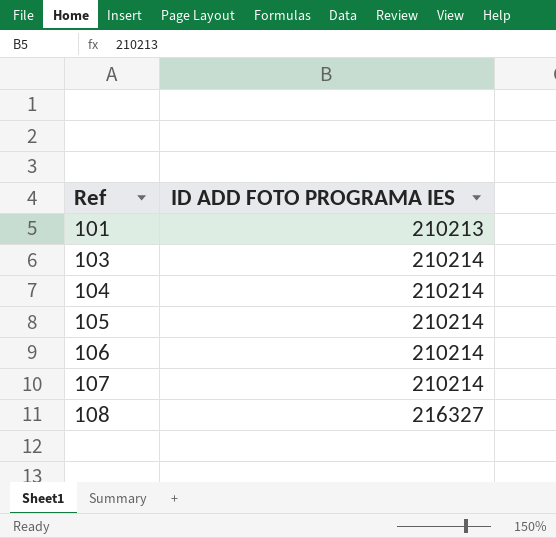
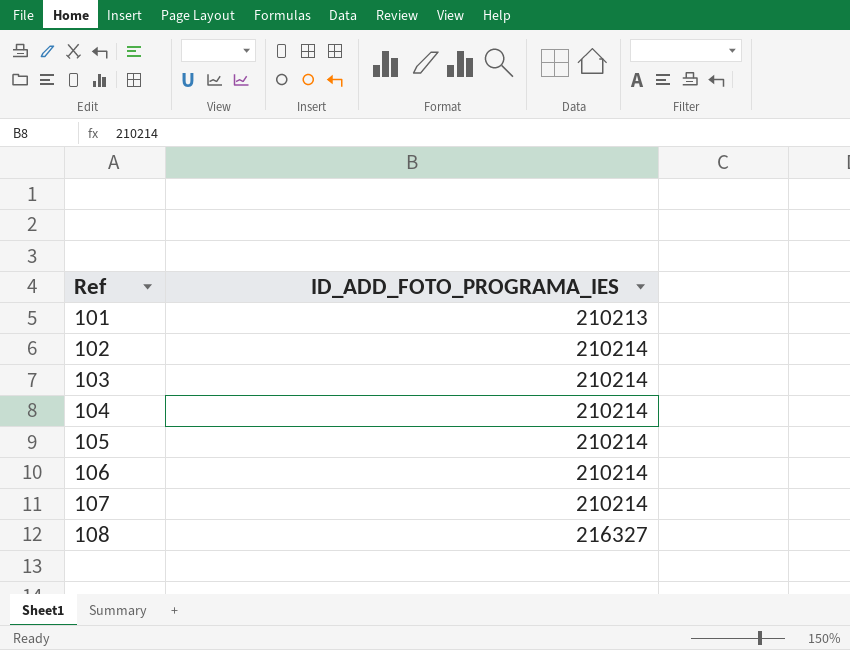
column name: ID ADD FOTO PROGRAMA IES -> ID_ADD_FOTO_PROGRAMA_IES
row 102: none -> 210214

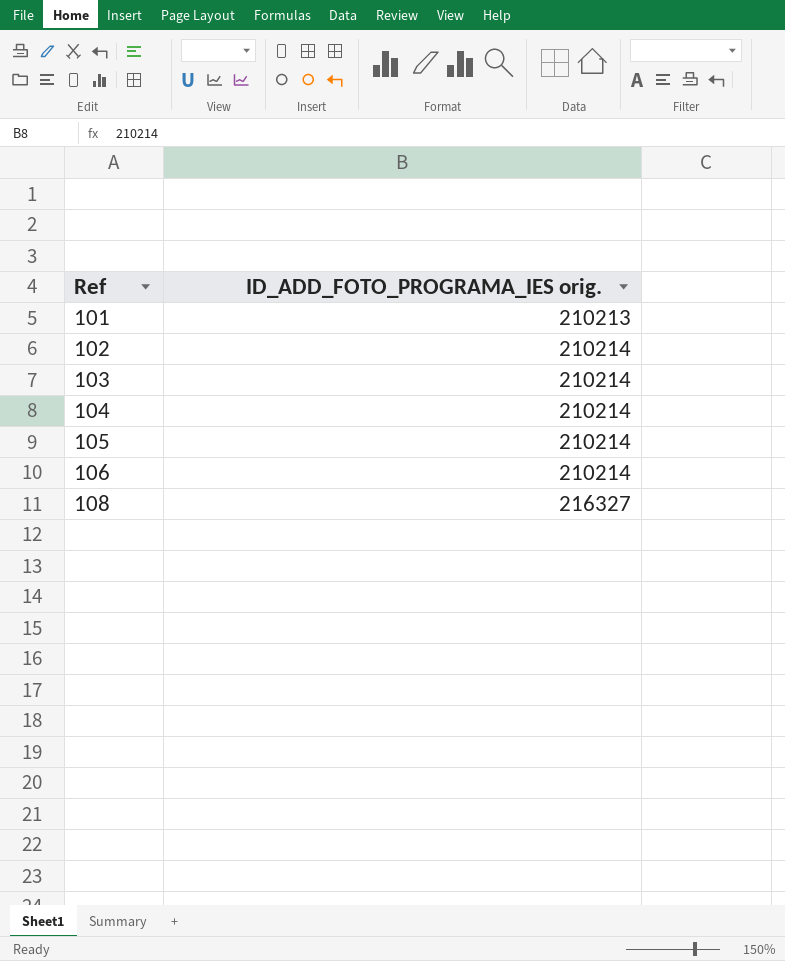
column name: ID_ADD_FOTO_PROGRAMA_IES -> ID_ADD_FOTO_PROGRAMA_IES orig.
row 107: 210214 -> none

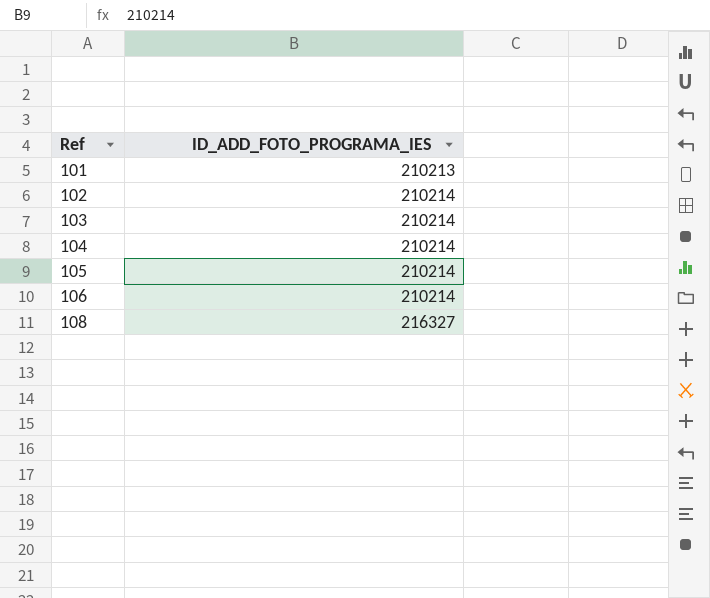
column name: ID_ADD_FOTO_PROGRAMA_IES orig. -> ID_ADD_FOTO_PROGRAMA_IES

